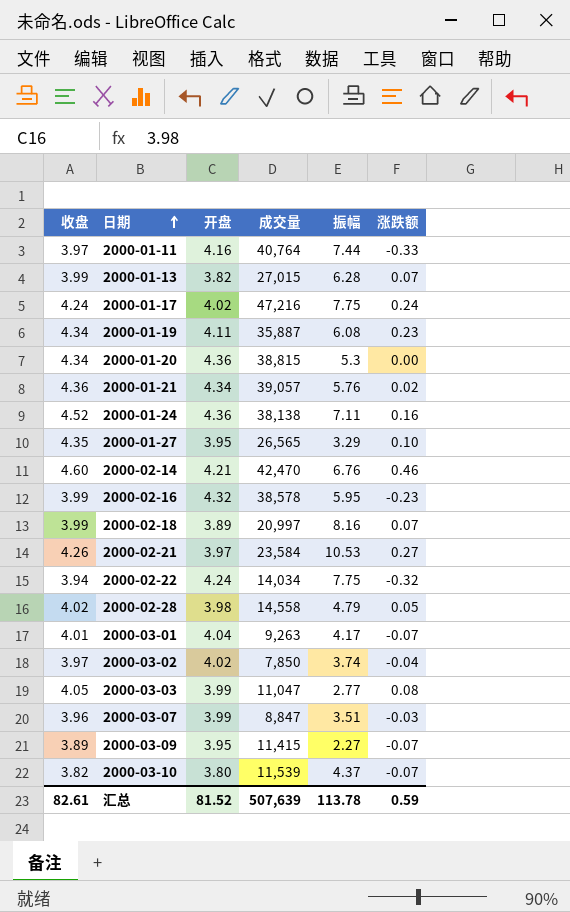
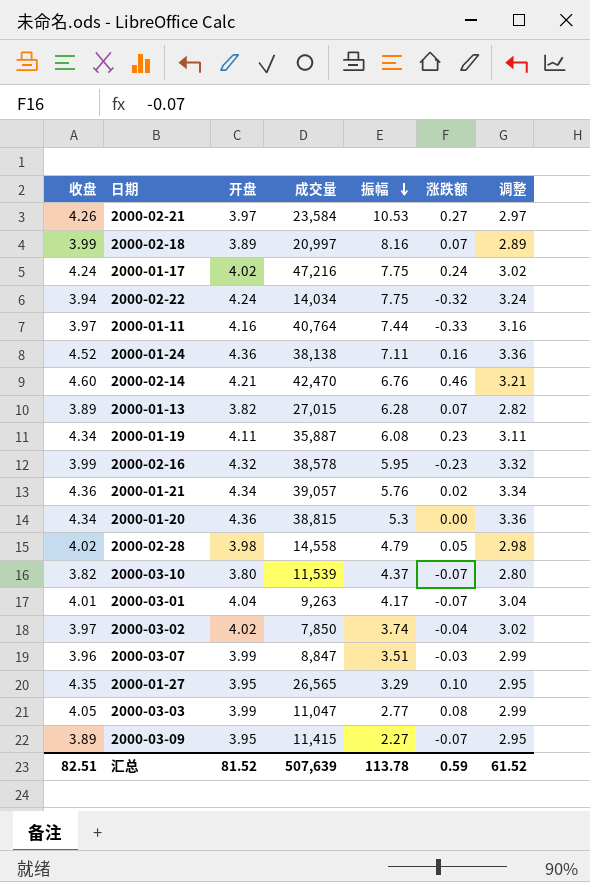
row order: 日期 ascending -> 振幅 descending
column 调整 | formula: none -> [开盘] - 1
2000-01-13 | 收盘: 3.99 -> 3.89
汇总 | 收盘: 82.61 -> 82.51

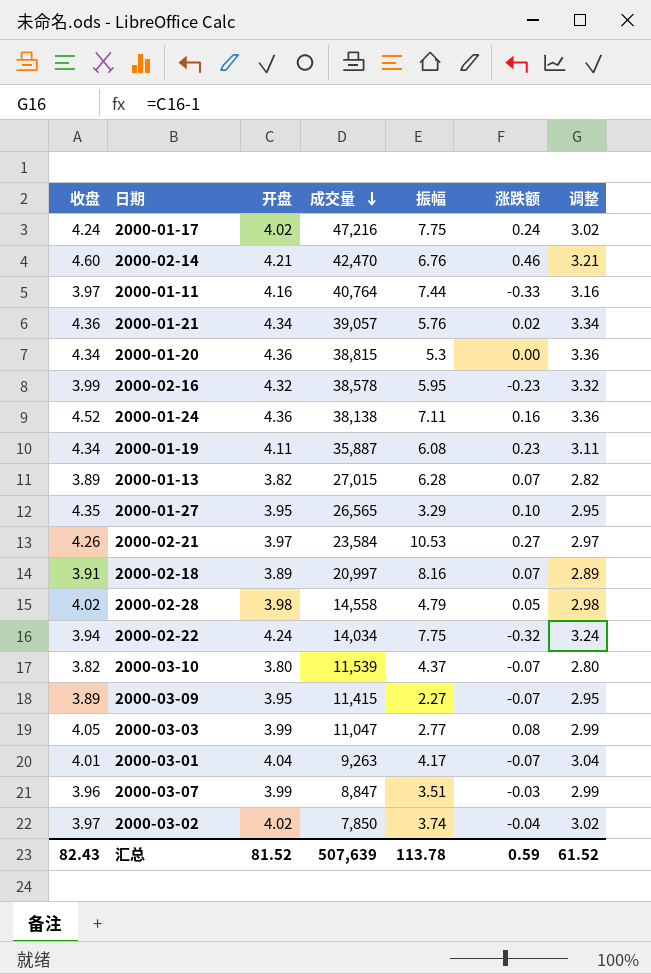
row order: 振幅 descending -> 成交量 descending
2000-02-18 | 收盘: 3.99 -> 3.91
汇总 | 收盘: 82.51 -> 82.43

